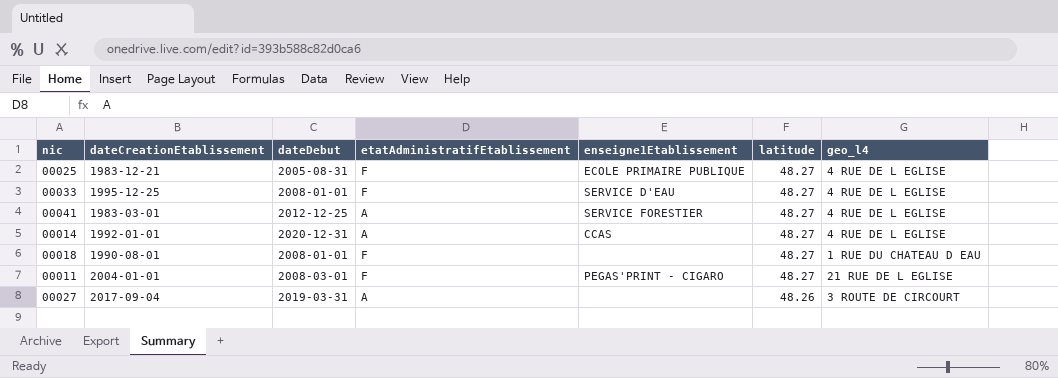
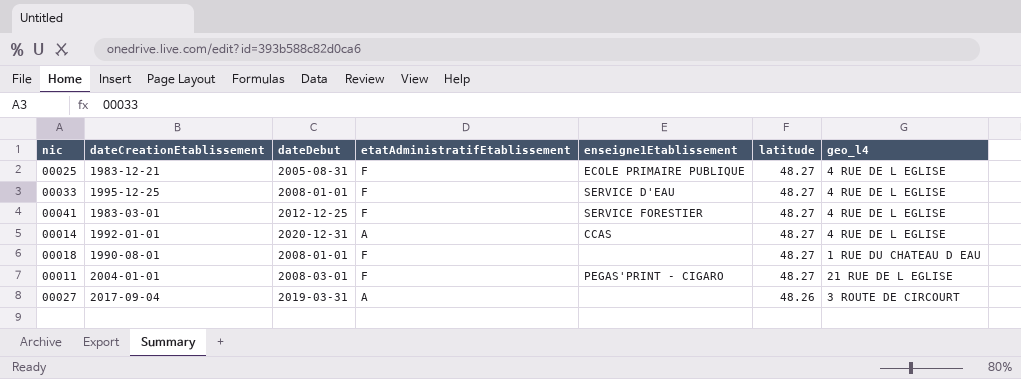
00041 | etatAdministratifEtablissement: A -> F

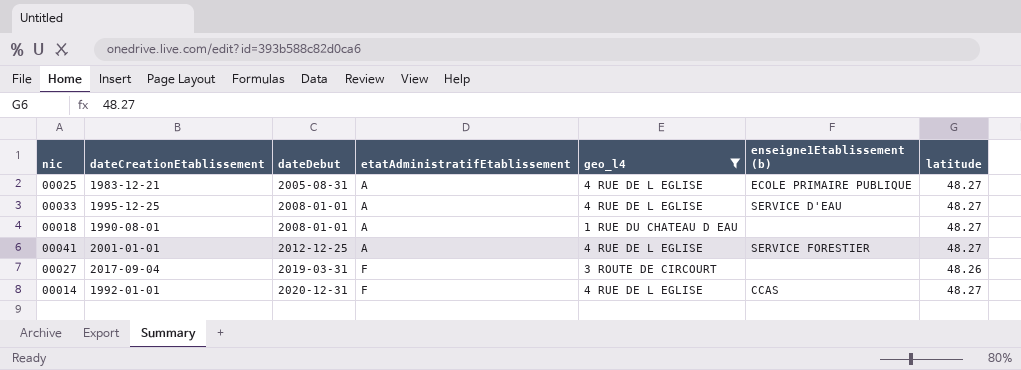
filter: none -> geo_l4 != 21 RUE DE L EGLISE
row order: latitude descending -> dateDebut ascending
column geo_l4 | position: 7 -> 5
column name: enseigne1Etablissement -> enseigne1Etablissement (b)
00025 | etatAdministratifEtablissement: F -> A
00033 | etatAdministratifEtablissement: F -> A
00018 | etatAdministratifEtablissement: F -> A
00041 | dateCreationEtablissement: 1983-03-01 -> 2001-01-01
00041 | etatAdministratifEtablissement: F -> A
00027 | etatAdministratifEtablissement: A -> F
00014 | etatAdministratifEtablissement: A -> F

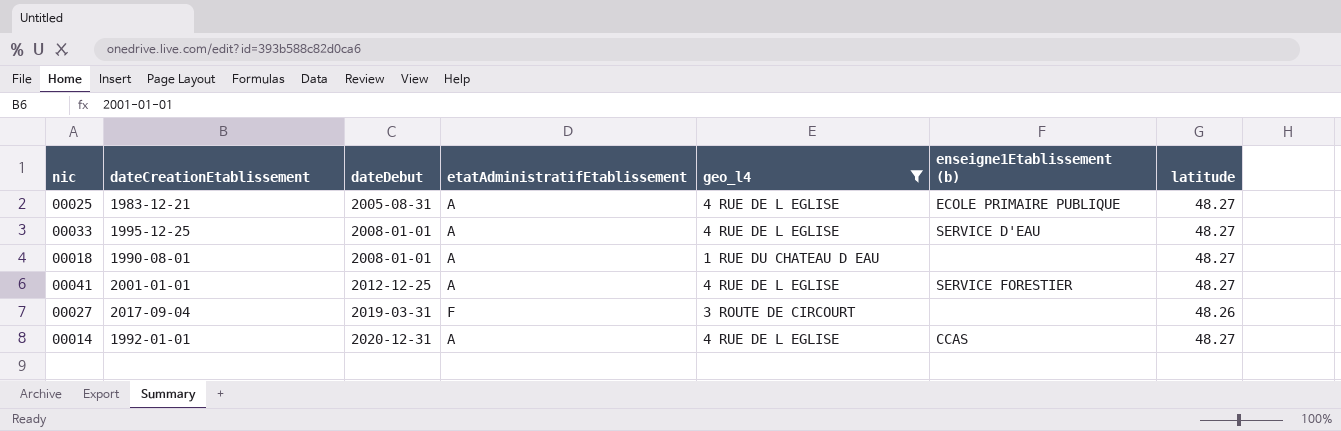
00014 | etatAdministratifEtablissement: F -> A

